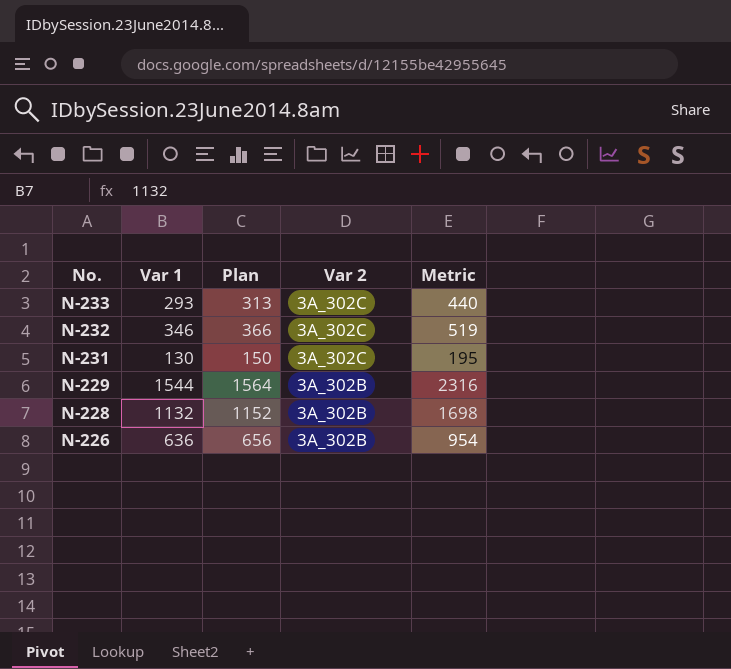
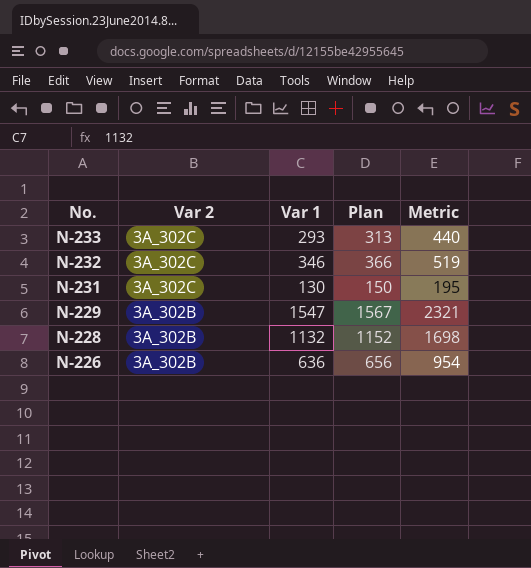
column Var 2 | position: 4 -> 2
N-229 | Var 1: 1544 -> 1547
N-229 | Plan: 1564 -> 1567
N-229 | Metric: 2316 -> 2321

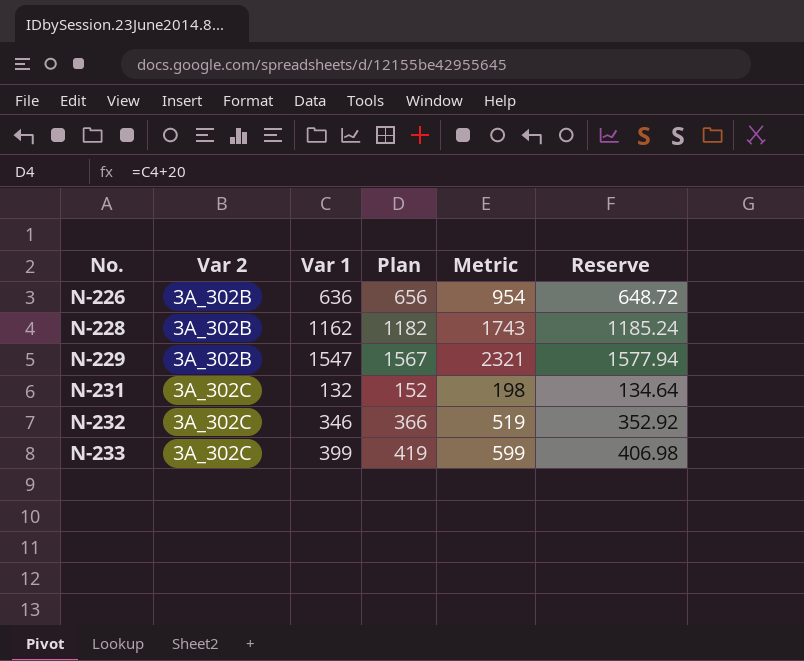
row order: No. descending -> No. ascending
column Reserve | formula: none -> [Var 1] * 1.02
N-228 | Var 1: 1132 -> 1162
N-228 | Plan: 1152 -> 1182
N-228 | Metric: 1698 -> 1743
N-231 | Var 1: 130 -> 132
N-231 | Plan: 150 -> 152
N-231 | Metric: 195 -> 198
N-233 | Var 1: 293 -> 399
N-233 | Plan: 313 -> 419
N-233 | Metric: 440 -> 599

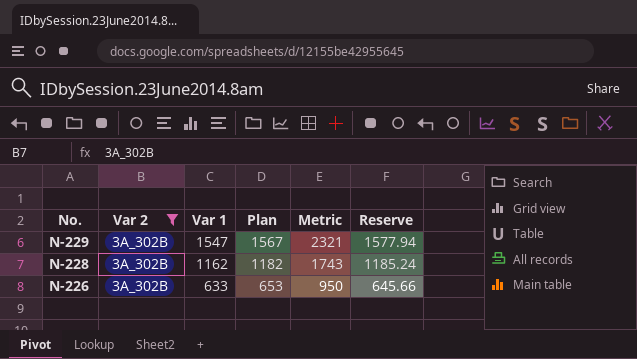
filter: none -> Var 2 = 3A_302B
row order: No. ascending -> No. descending
N-226 | Var 1: 636 -> 633
N-226 | Plan: 656 -> 653
N-226 | Metric: 954 -> 950
N-226 | Reserve: 648.72 -> 645.66

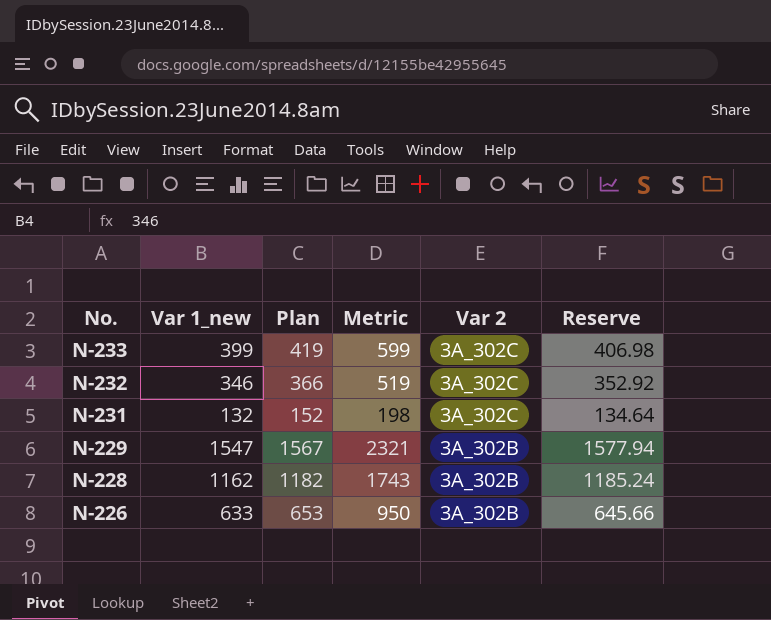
filter: Var 2 = 3A_302B -> none
column name: Var 1 -> Var 1_new
column Var 2 | position: 2 -> 5

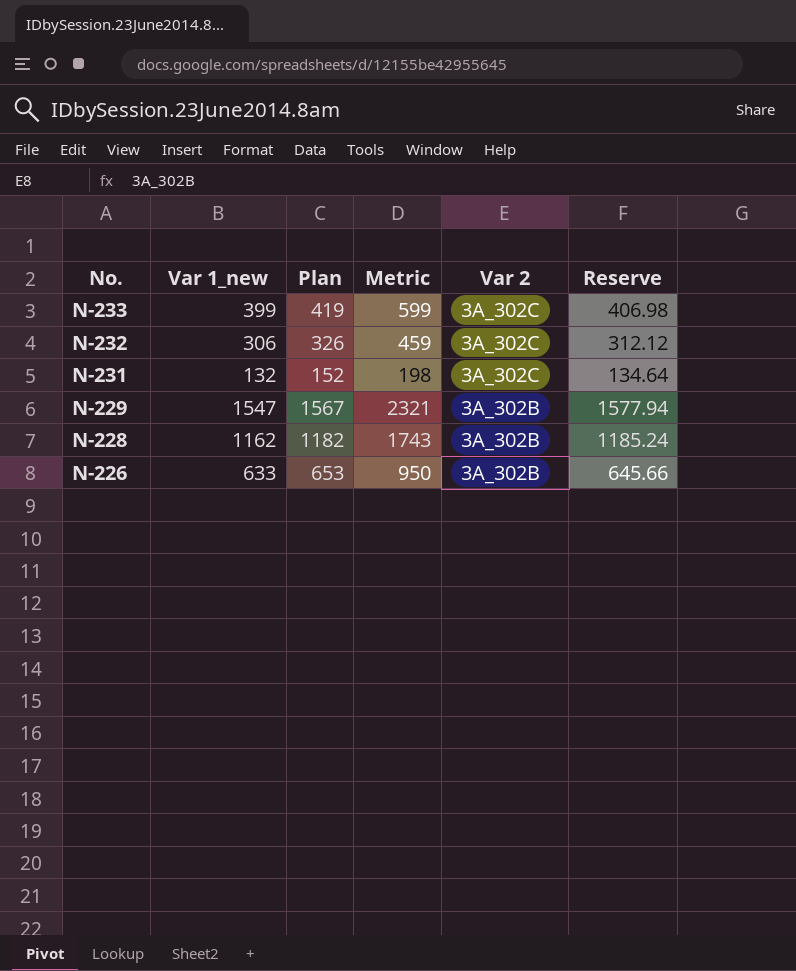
N-232 | Var 1_new: 346 -> 306
N-232 | Plan: 366 -> 326
N-232 | Metric: 519 -> 459
N-232 | Reserve: 352.92 -> 312.12

